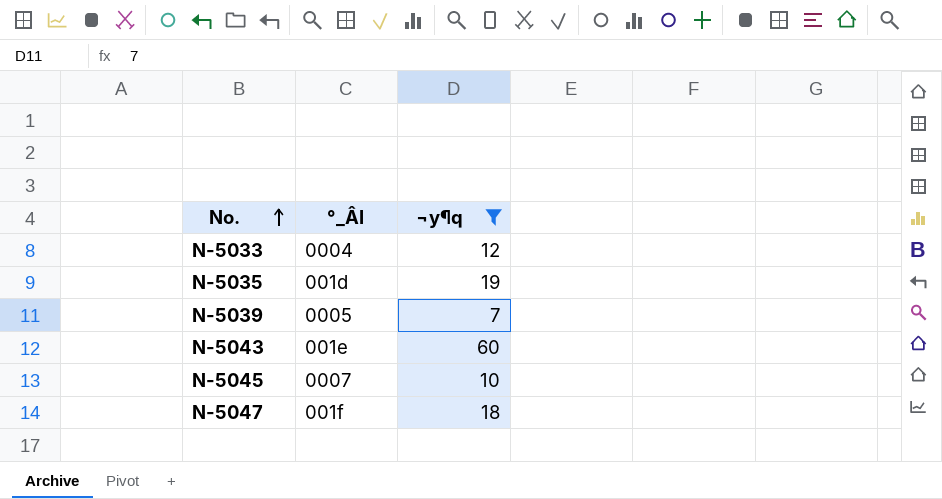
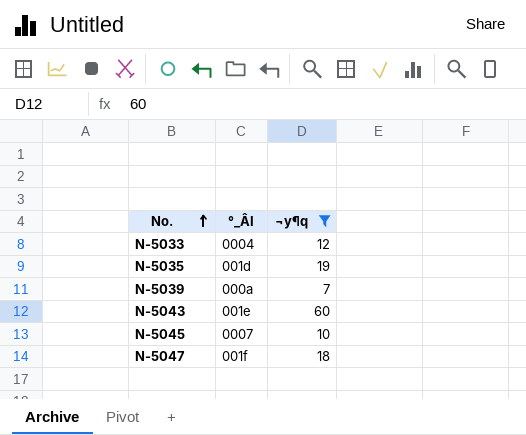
N-5039 | °_ÂI: 0005 -> 000a

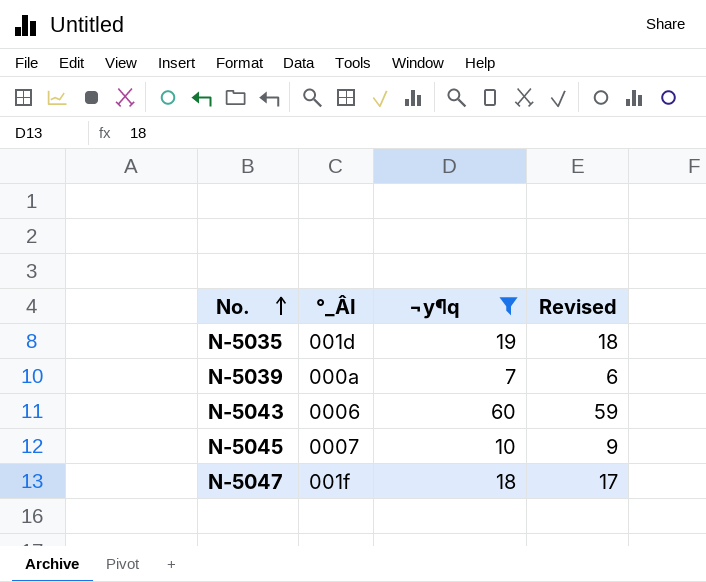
column Revised | formula: none -> [¬y¶q] - 1
row N-5033: 0004 | 12 -> none
N-5043 | °_ÂI: 001e -> 0006

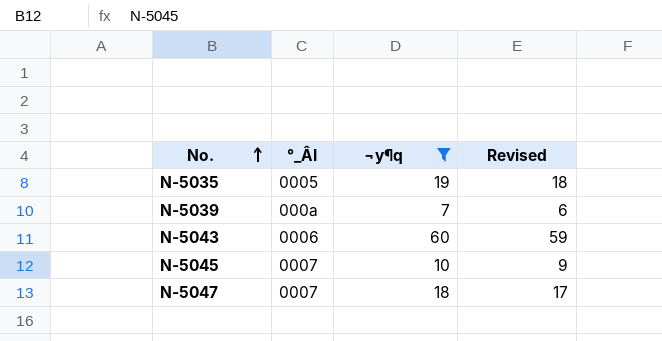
N-5035 | °_ÂI: 001d -> 0005
N-5047 | °_ÂI: 001f -> 0007

